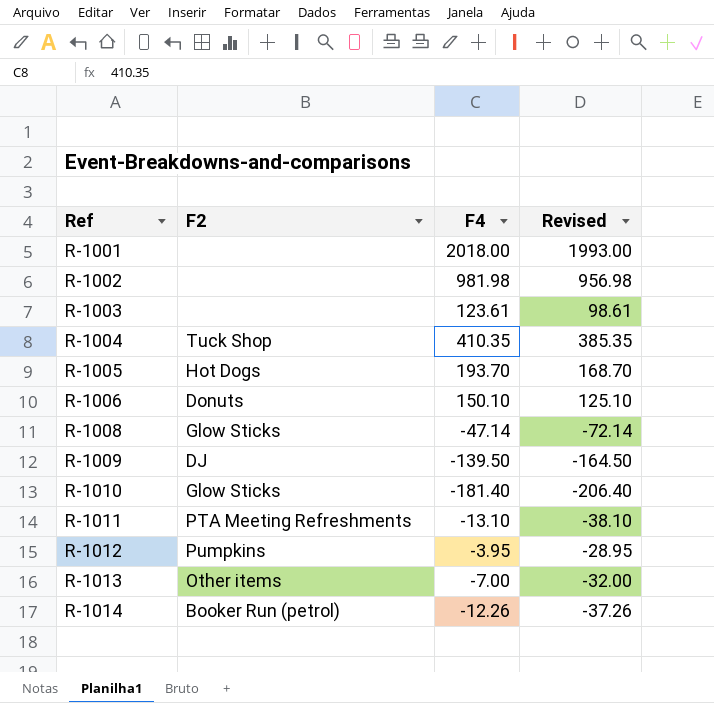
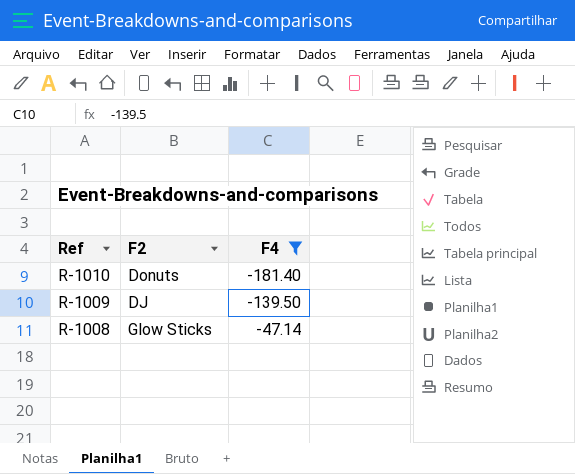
filter: none -> F4 <= -47.14
row order: Ref ascending -> Ref descending
column Revised | formula: [F4] - 25 -> none
R-1010 | F2: Glow Sticks -> Donuts

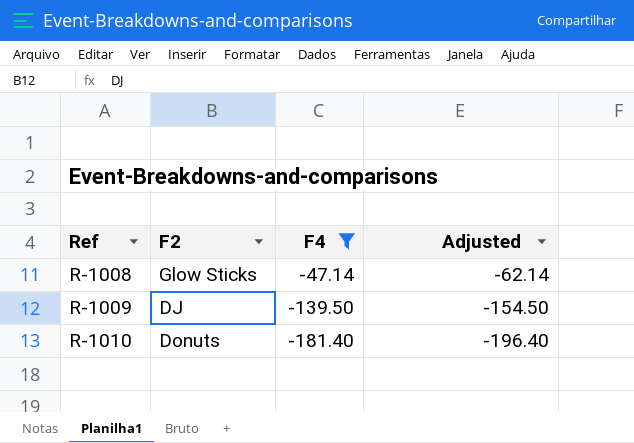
row order: Ref descending -> Ref ascending
column Adjusted | formula: none -> [F4] - 15

